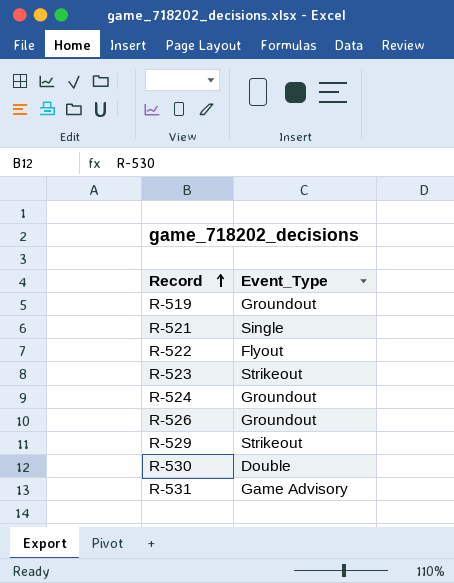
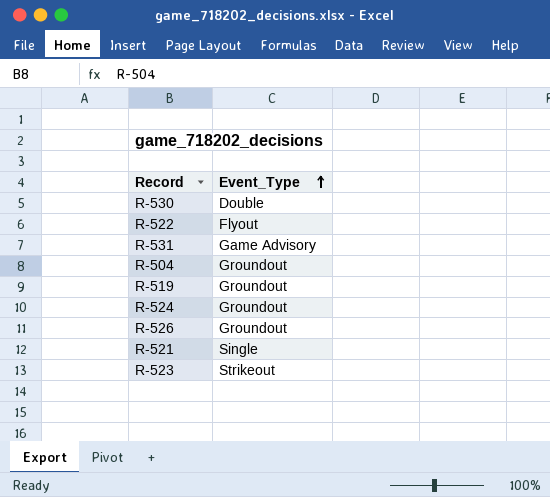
row order: Record ascending -> Event_Type ascending
row R-529: Strikeout -> none
row R-504: none -> Groundout

